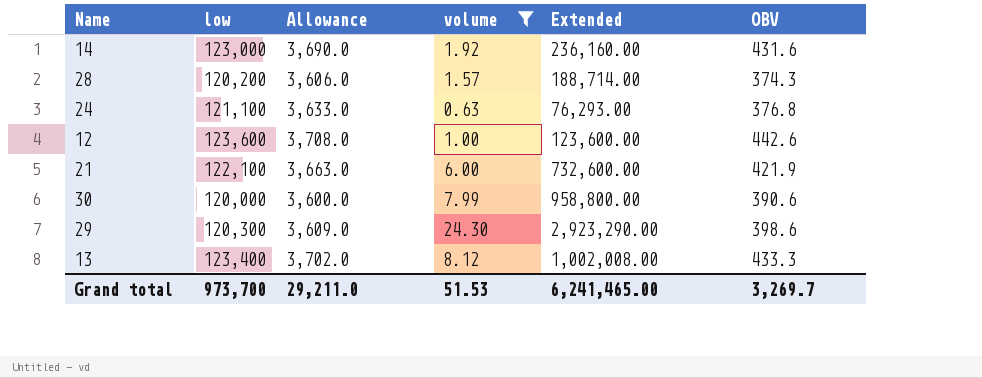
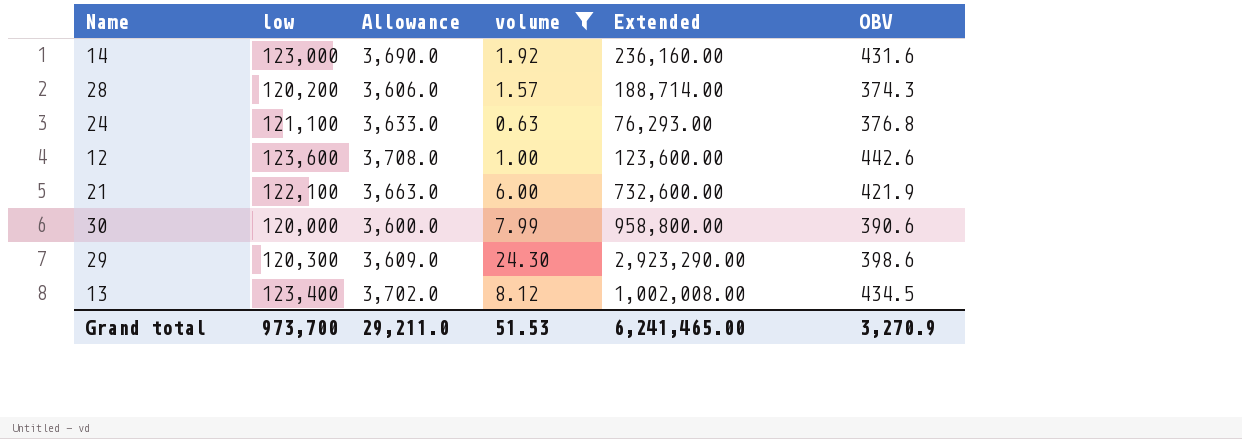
13 | OBV: 433.3 -> 434.5
Grand total | OBV: 3,269.7 -> 3,270.9

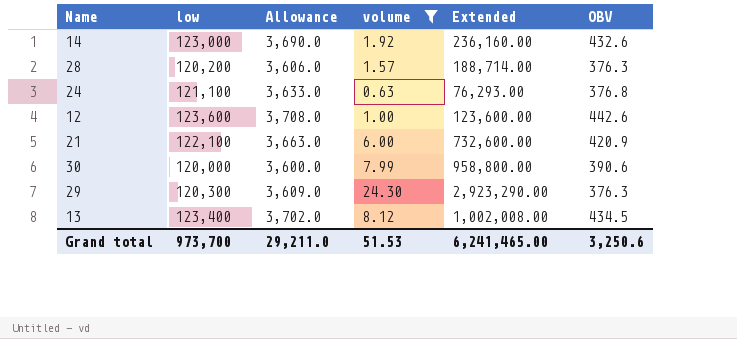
14 | OBV: 431.6 -> 432.6
28 | OBV: 374.3 -> 376.3
21 | OBV: 421.9 -> 420.9
29 | OBV: 398.6 -> 376.3
Grand total | OBV: 3,270.9 -> 3,250.6

